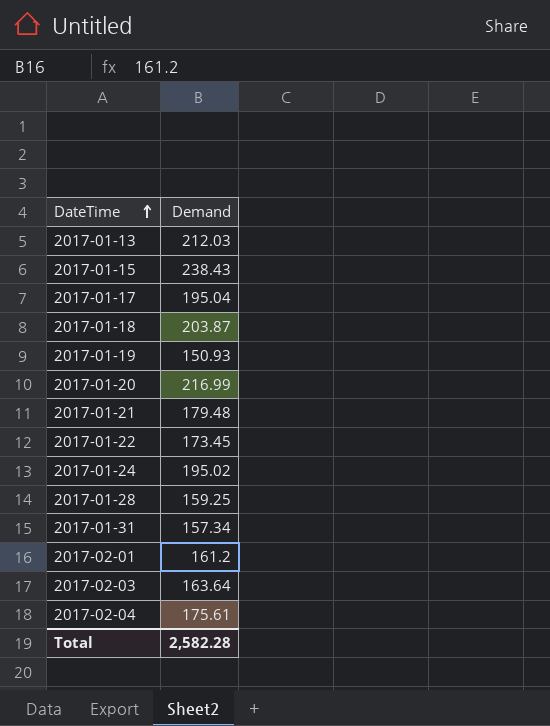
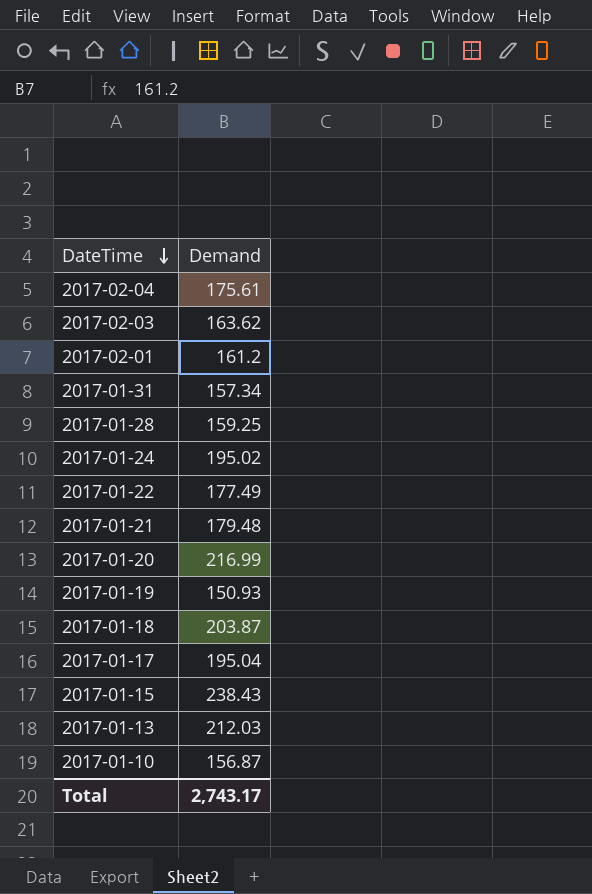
row order: DateTime ascending -> DateTime descending
2017-02-03 | Demand: 163.64 -> 163.62
2017-01-22 | Demand: 173.45 -> 177.49
row 2017-01-10: none -> 156.87
Total | Demand: 2,582.28 -> 2,743.17

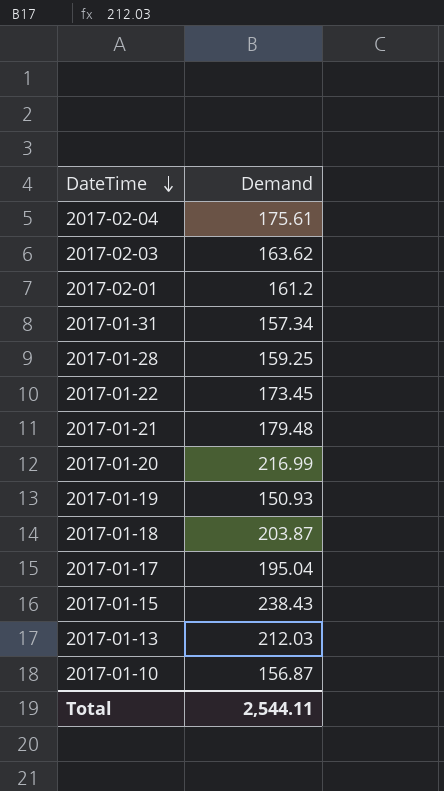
row 2017-01-24: 195.02 -> none
2017-01-22 | Demand: 177.49 -> 173.45
Total | Demand: 2,743.17 -> 2,544.11

